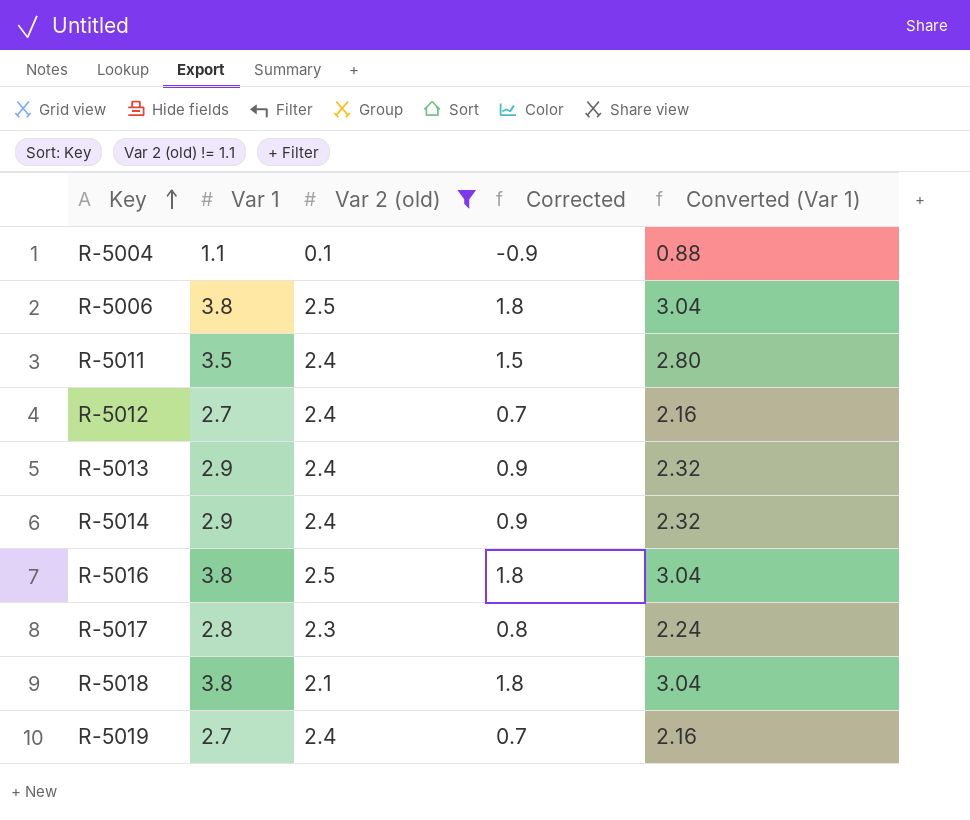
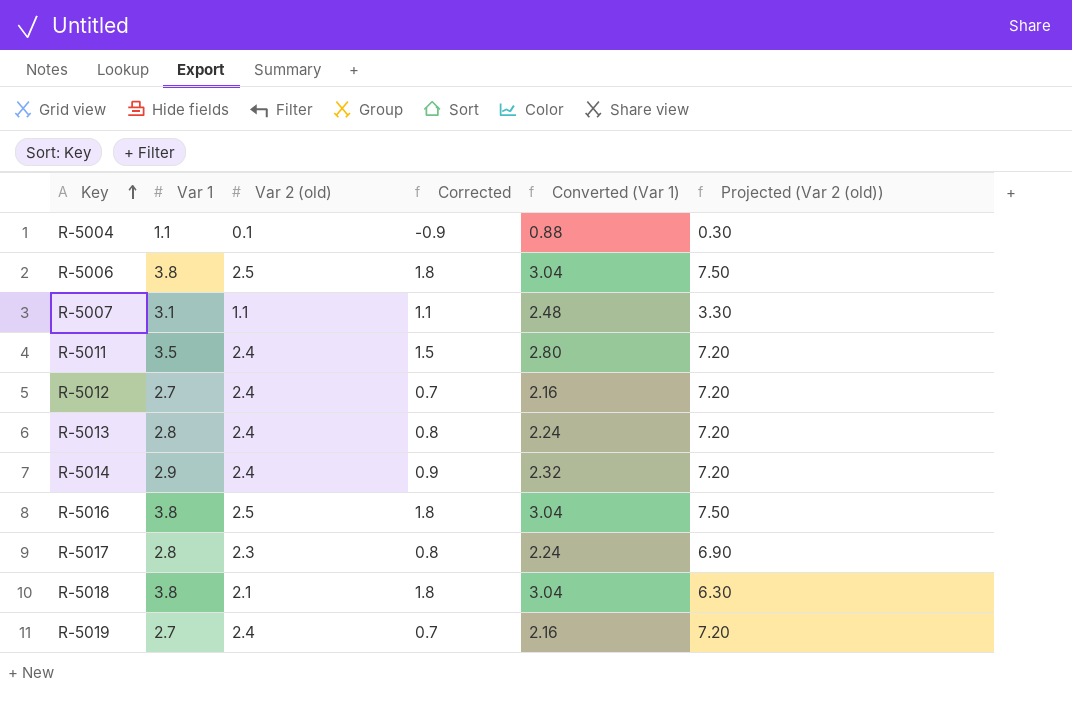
filter: Var 2 (old) != 1.1 -> none
column Projected (Var 2 (old)) | formula: none -> [Var 2 (old)] * 3
R-5013 | Var 1: 2.9 -> 2.8
R-5013 | Corrected: 0.9 -> 0.8
R-5013 | Converted (Var 1): 2.32 -> 2.24

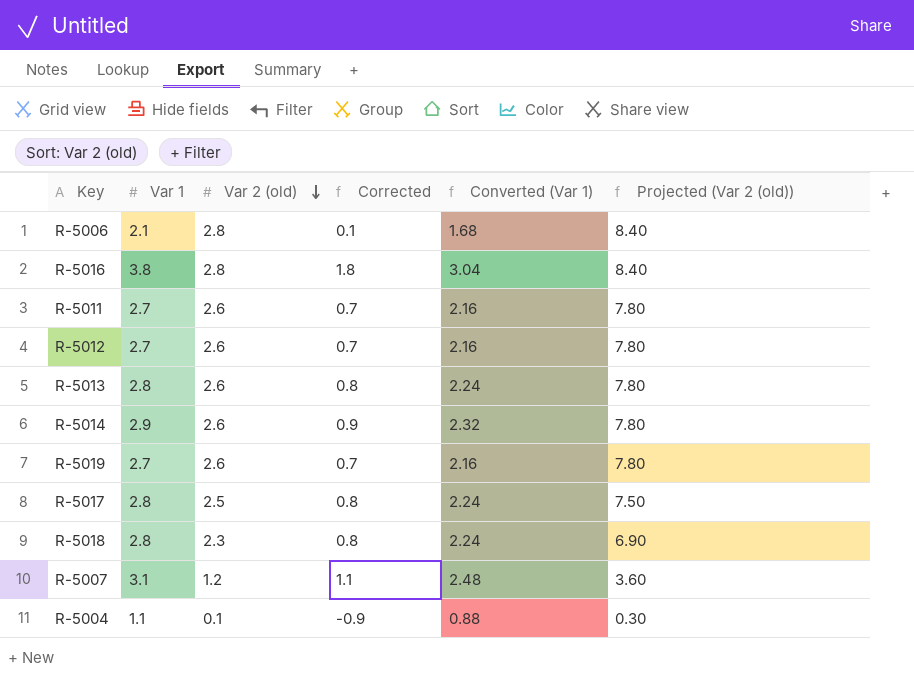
row order: Key ascending -> Var 2 (old) descending
R-5006 | Var 1: 3.8 -> 2.1
R-5006 | Var 2 (old): 2.5 -> 2.8
R-5006 | Corrected: 1.8 -> 0.1
R-5006 | Converted (Var 1): 3.04 -> 1.68
R-5006 | Projected (Var 2 (old)): 7.50 -> 8.40
R-5016 | Var 2 (old): 2.5 -> 2.8
R-5016 | Projected (Var 2 (old)): 7.50 -> 8.40
R-5011 | Var 1: 3.5 -> 2.7
R-5011 | Var 2 (old): 2.4 -> 2.6
R-5011 | Corrected: 1.5 -> 0.7
R-5011 | Converted (Var 1): 2.80 -> 2.16
R-5011 | Projected (Var 2 (old)): 7.20 -> 7.80
R-5012 | Var 2 (old): 2.4 -> 2.6
R-5012 | Projected (Var 2 (old)): 7.20 -> 7.80
R-5013 | Var 2 (old): 2.4 -> 2.6
R-5013 | Projected (Var 2 (old)): 7.20 -> 7.80
R-5014 | Var 2 (old): 2.4 -> 2.6
R-5014 | Projected (Var 2 (old)): 7.20 -> 7.80
R-5019 | Var 2 (old): 2.4 -> 2.6
R-5019 | Projected (Var 2 (old)): 7.20 -> 7.80
R-5017 | Var 2 (old): 2.3 -> 2.5
R-5017 | Projected (Var 2 (old)): 6.90 -> 7.50
R-5018 | Var 1: 3.8 -> 2.8
R-5018 | Var 2 (old): 2.1 -> 2.3
R-5018 | Corrected: 1.8 -> 0.8
R-5018 | Converted (Var 1): 3.04 -> 2.24
R-5018 | Projected (Var 2 (old)): 6.30 -> 6.90
R-5007 | Var 2 (old): 1.1 -> 1.2
R-5007 | Projected (Var 2 (old)): 3.30 -> 3.60

